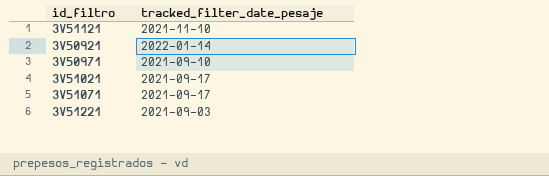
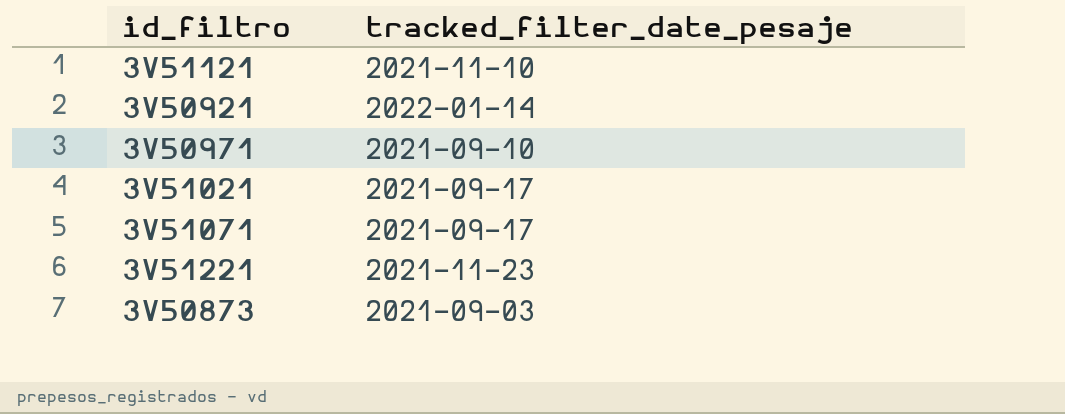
3V51221 | tracked_filter_date_pesaje: 2021-09-03 -> 2021-11-23
row 3V50873: none -> 2021-09-03

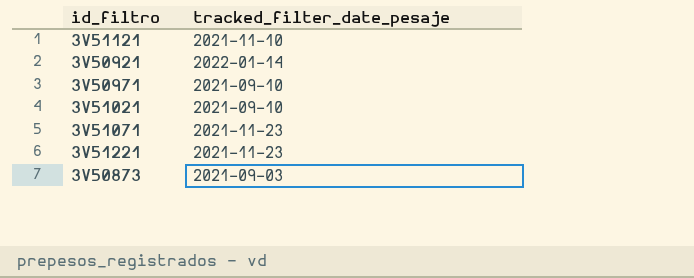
3V51021 | tracked_filter_date_pesaje: 2021-09-17 -> 2021-09-10
3V51071 | tracked_filter_date_pesaje: 2021-09-17 -> 2021-11-23

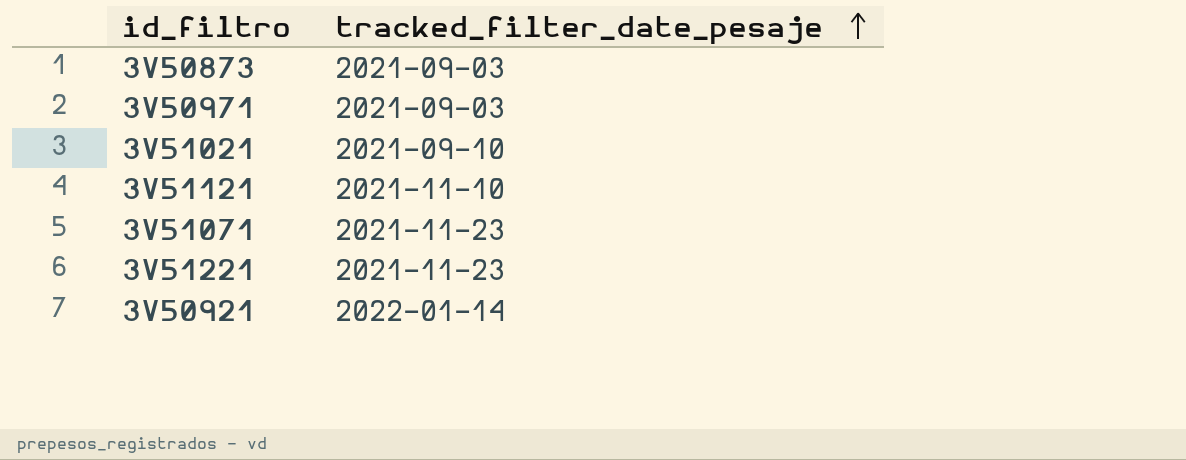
row order: none -> tracked_filter_date_pesaje ascending
3V50971 | tracked_filter_date_pesaje: 2021-09-10 -> 2021-09-03

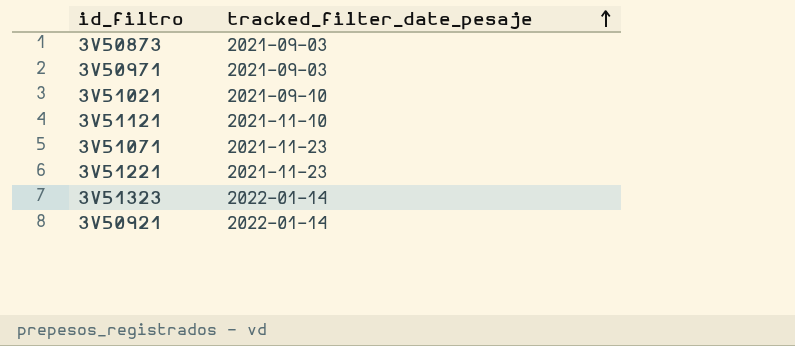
row 3V51323: none -> 2022-01-14

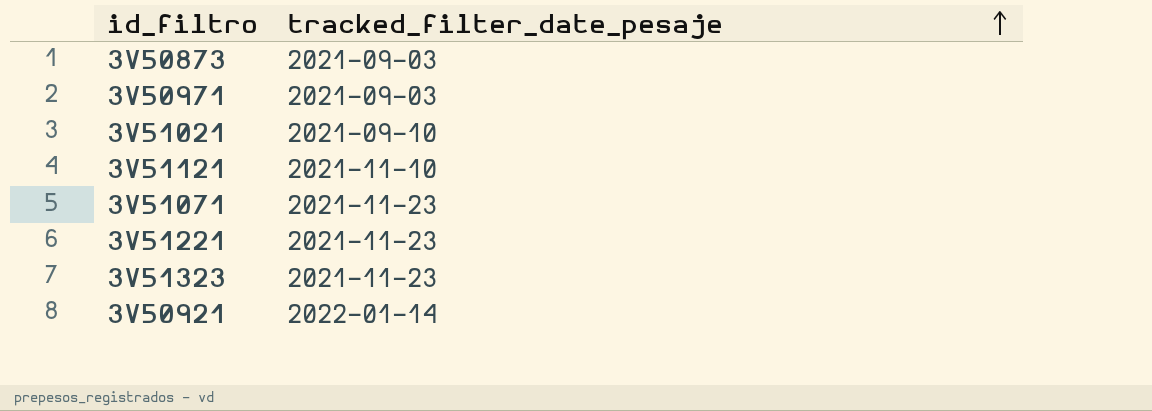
3V51323 | tracked_filter_date_pesaje: 2022-01-14 -> 2021-11-23

